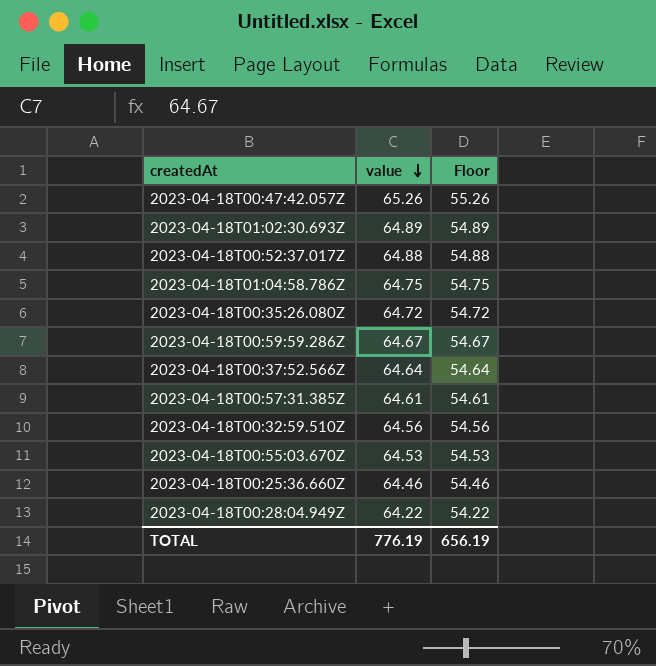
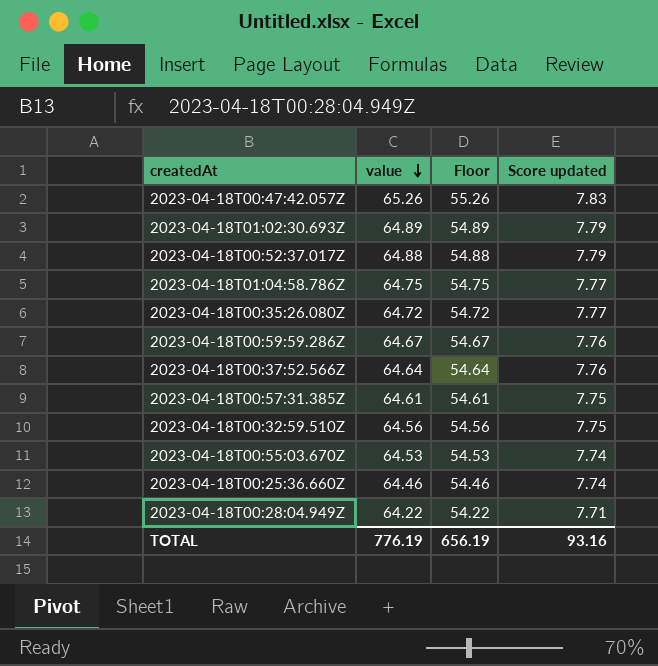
column Score updated | formula: none -> [value] * 0.12

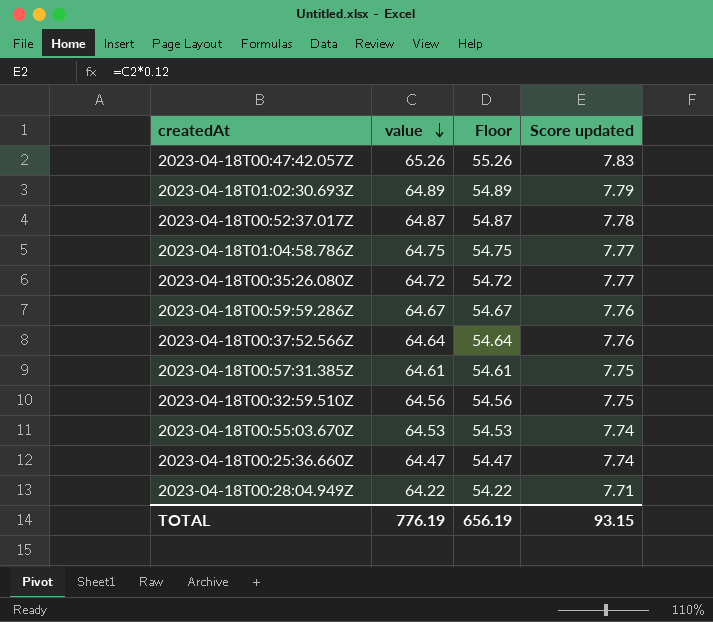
2023-04-18T00:52:37.017Z | value: 64.88 -> 64.87
2023-04-18T00:52:37.017Z | Floor: 54.88 -> 54.87
2023-04-18T00:52:37.017Z | Score updated: 7.79 -> 7.78
2023-04-18T00:25:36.660Z | value: 64.46 -> 64.47
2023-04-18T00:25:36.660Z | Floor: 54.46 -> 54.47
TOTAL | Score updated: 93.16 -> 93.15

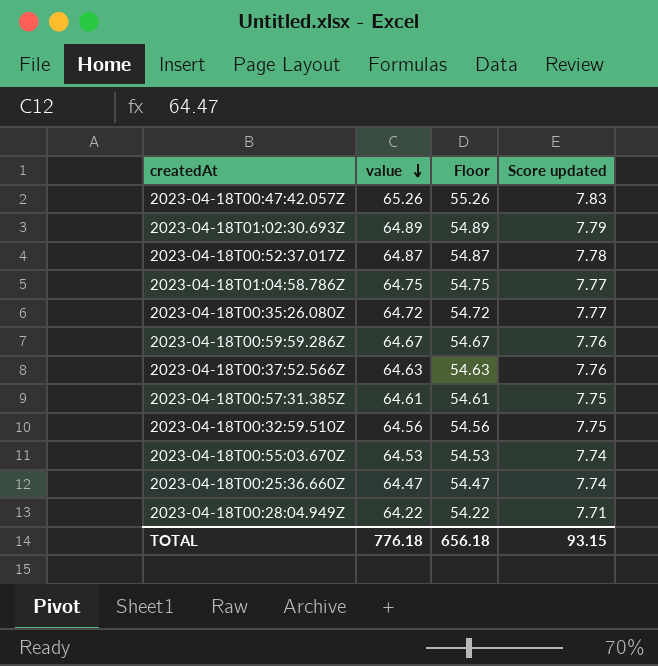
2023-04-18T00:37:52.566Z | value: 64.64 -> 64.63
2023-04-18T00:37:52.566Z | Floor: 54.64 -> 54.63
TOTAL | value: 776.19 -> 776.18
TOTAL | Floor: 656.19 -> 656.18

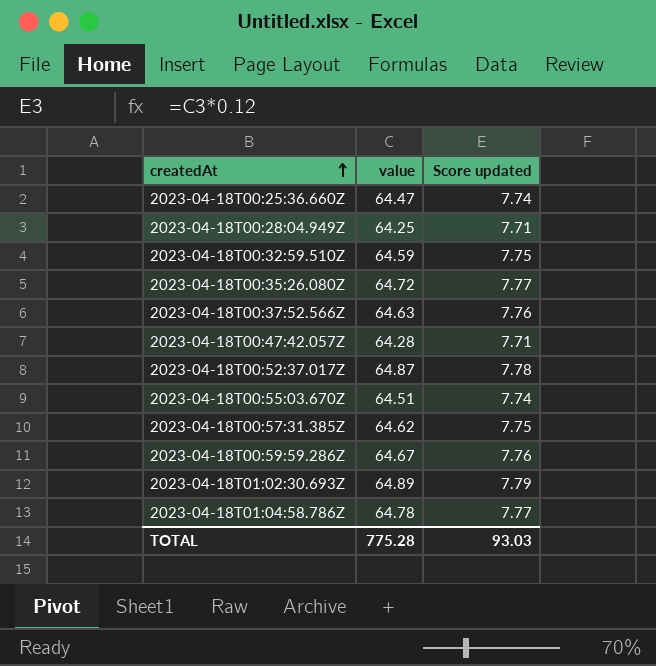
row order: value descending -> createdAt ascending
column Floor | formula: [value] - 10 -> none
2023-04-18T00:28:04.949Z | value: 64.22 -> 64.25
2023-04-18T00:32:59.510Z | value: 64.56 -> 64.59
2023-04-18T00:47:42.057Z | value: 65.26 -> 64.28
2023-04-18T00:47:42.057Z | Score updated: 7.83 -> 7.71
2023-04-18T00:55:03.670Z | value: 64.53 -> 64.51
2023-04-18T00:57:31.385Z | value: 64.61 -> 64.62
2023-04-18T01:04:58.786Z | value: 64.75 -> 64.78
TOTAL | value: 776.18 -> 775.28
TOTAL | Score updated: 93.15 -> 93.03

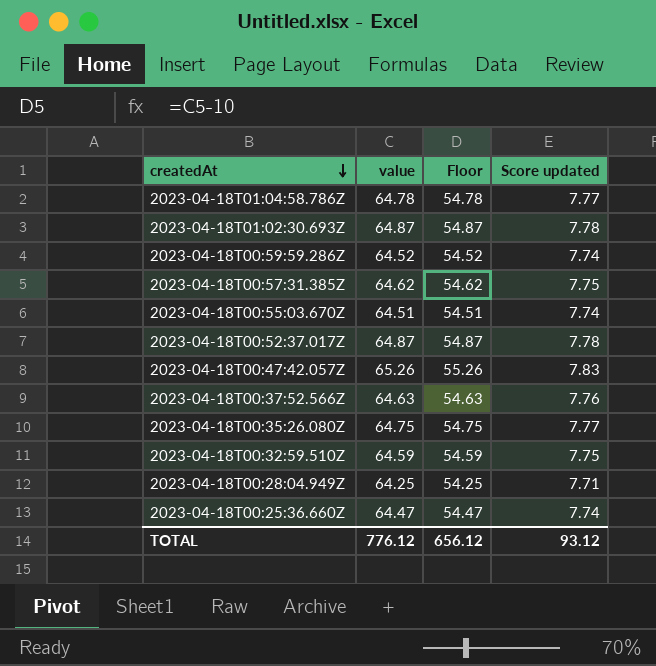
row order: createdAt ascending -> createdAt descending
column Floor | formula: none -> [value] - 10
2023-04-18T01:02:30.693Z | value: 64.89 -> 64.87
2023-04-18T01:02:30.693Z | Score updated: 7.79 -> 7.78
2023-04-18T00:59:59.286Z | value: 64.67 -> 64.52
2023-04-18T00:59:59.286Z | Score updated: 7.76 -> 7.74
2023-04-18T00:47:42.057Z | value: 64.28 -> 65.26
2023-04-18T00:47:42.057Z | Score updated: 7.71 -> 7.83
2023-04-18T00:35:26.080Z | value: 64.72 -> 64.75
TOTAL | value: 775.28 -> 776.12
TOTAL | Score updated: 93.03 -> 93.12

